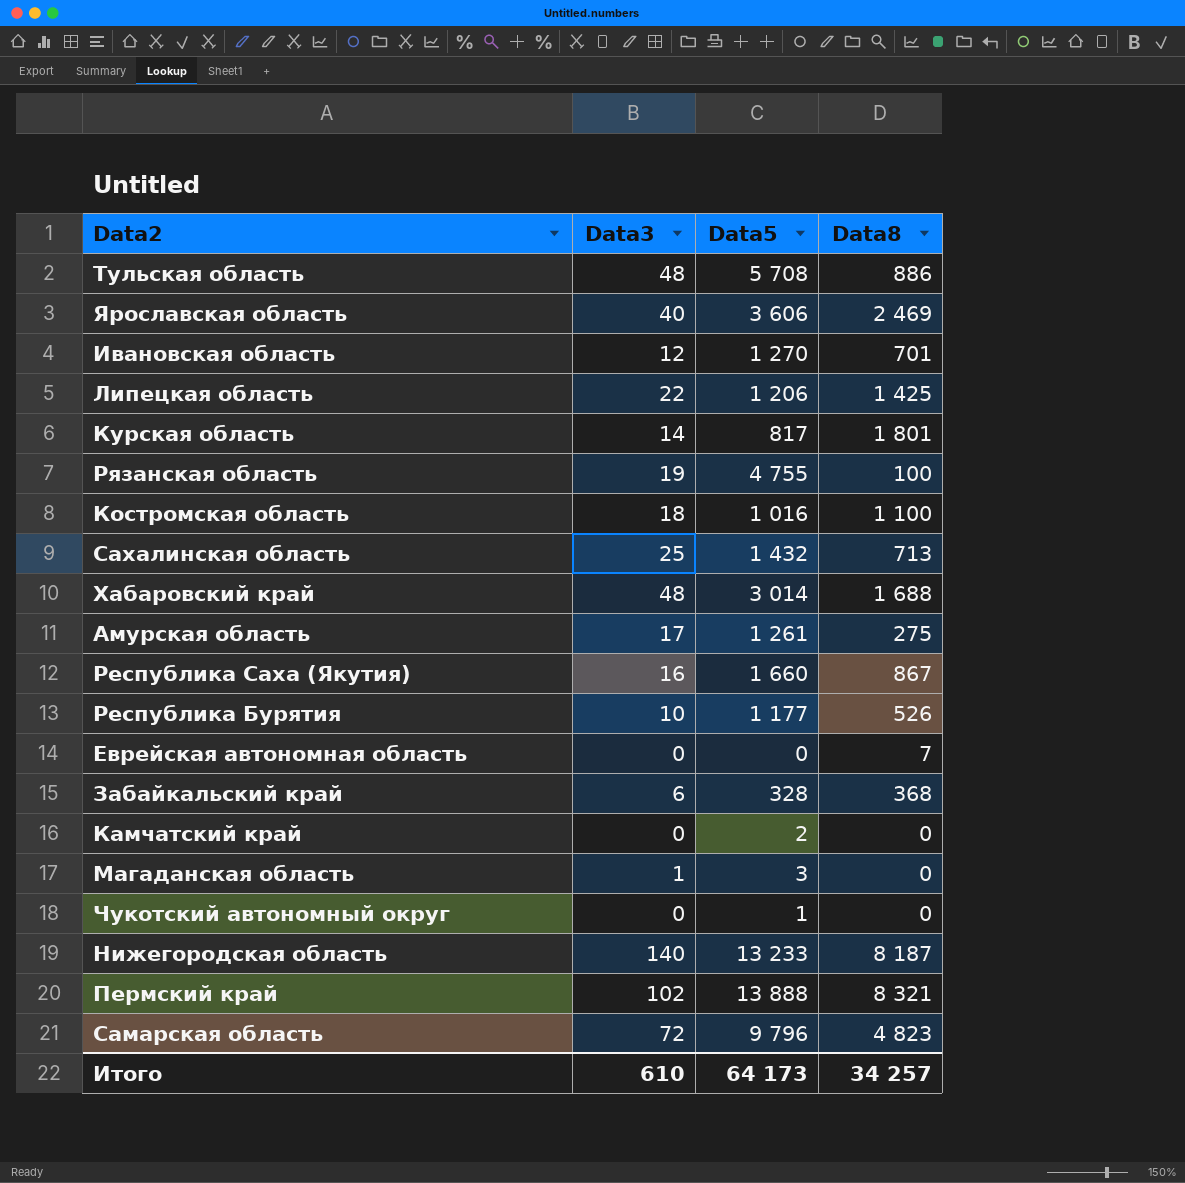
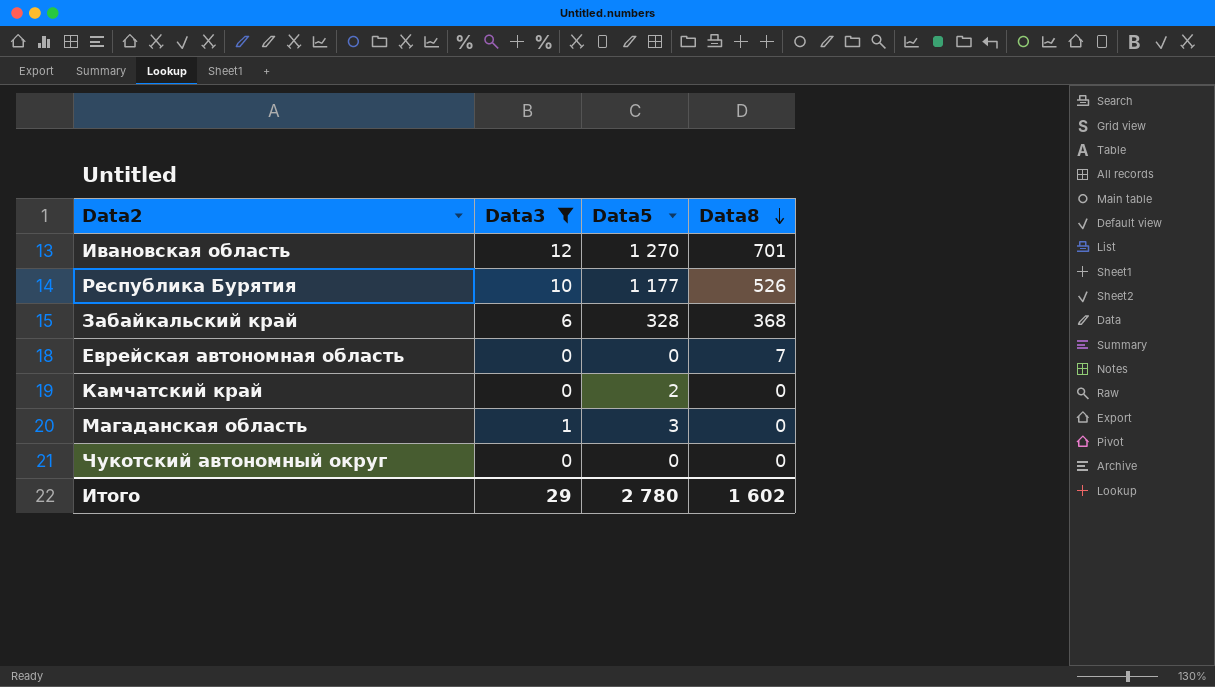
filter: none -> Data3 <= 12
row order: none -> Data8 descending
Чукотский автономный округ | Data5: 1 -> 0
Итого | Data3: 610 -> 29
Итого | Data5: 64 173 -> 2 780
Итого | Data8: 34 257 -> 1 602

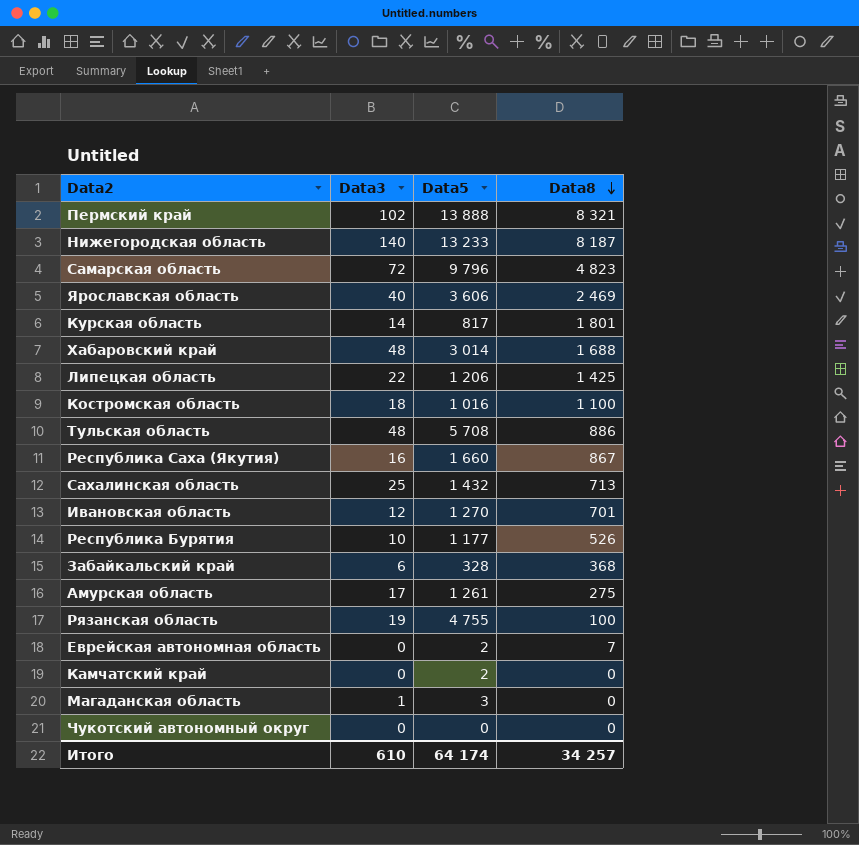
filter: Data3 <= 12 -> none
Еврейская автономная область | Data5: 0 -> 2
Итого | Data3: 29 -> 610
Итого | Data5: 2 780 -> 64 174
Итого | Data8: 1 602 -> 34 257

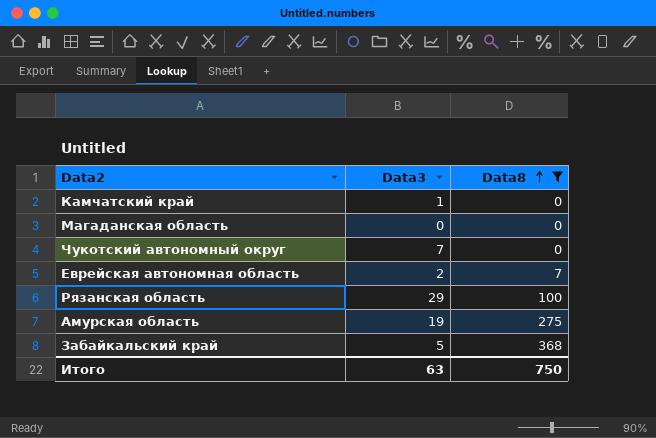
filter: none -> Data8 <= 368
row order: Data8 descending -> Data8 ascending
column Data5 | position: 3 -> none
Камчатский край | Data3: 0 -> 1
Магаданская область | Data3: 1 -> 0
Чукотский автономный округ | Data3: 0 -> 7
Еврейская автономная область | Data3: 0 -> 2
Рязанская область | Data3: 19 -> 29
Амурская область | Data3: 17 -> 19
Забайкальский край | Data3: 6 -> 5
Итого | Data3: 610 -> 63
Итого | Data8: 34 257 -> 750

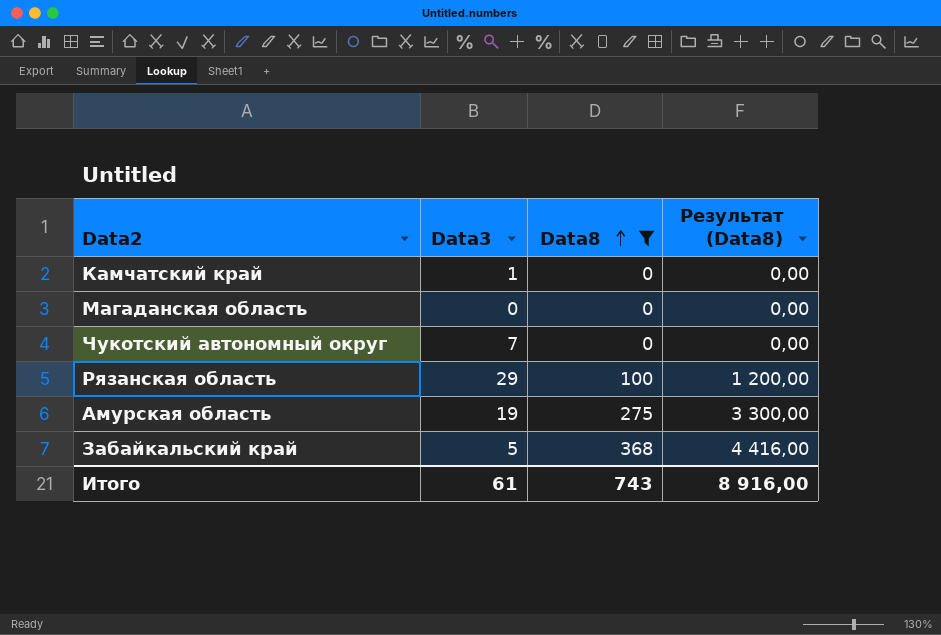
column Результат (Data8) | formula: none -> [Data8] * 12
row Еврейская автономная область: 2 | 7 -> none
Итого | Data3: 63 -> 61
Итого | Data8: 750 -> 743

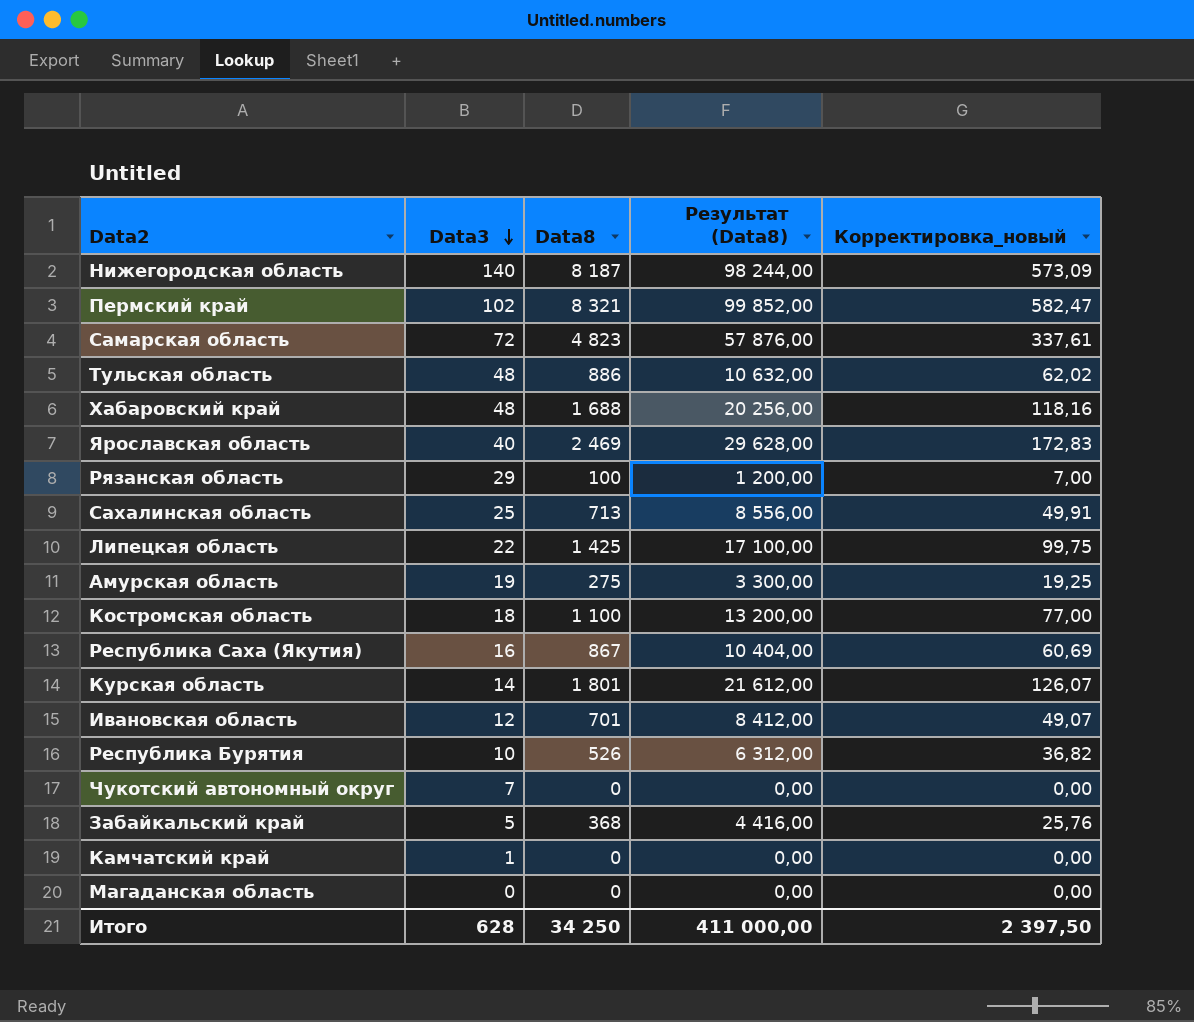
filter: Data8 <= 368 -> none
row order: Data8 ascending -> Data3 descending
column Корректировка_новый | formula: none -> [Data8] * 0,07
Итого | Data3: 61 -> 628
Итого | Data8: 743 -> 34 250
Итого | Результат (Data8): 8 916,00 -> 411 000,00

